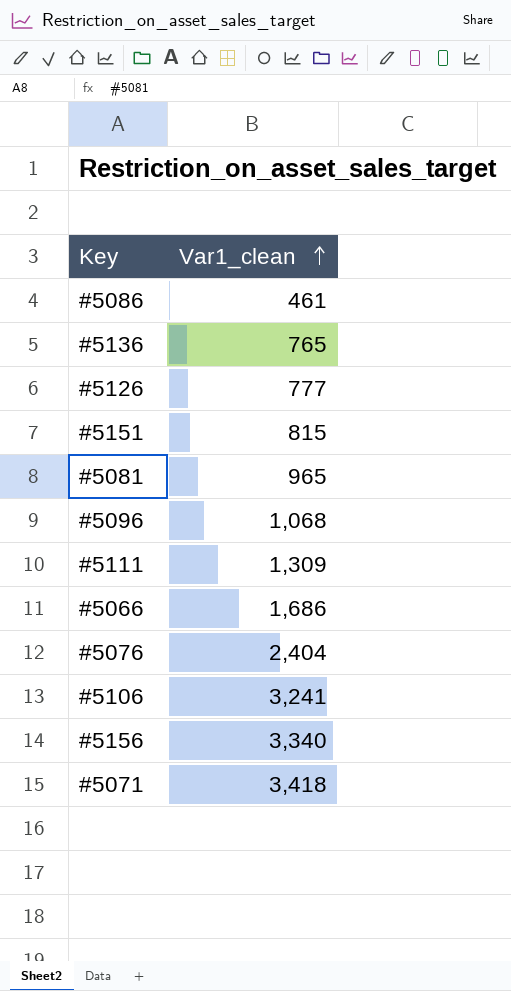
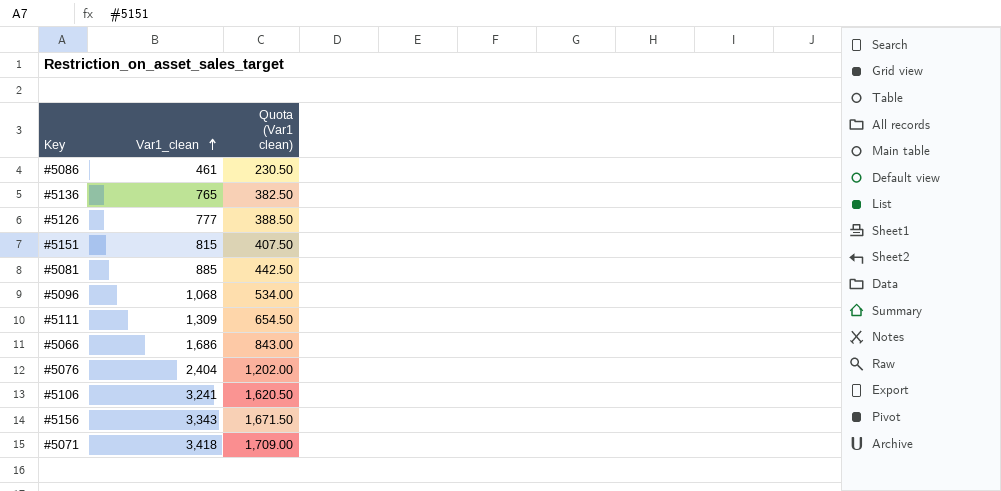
column Quota (Var1 clean) | formula: none -> [Var1_clean] * 0.5
#5081 | Var1_clean: 965 -> 885
#5156 | Var1_clean: 3,340 -> 3,343

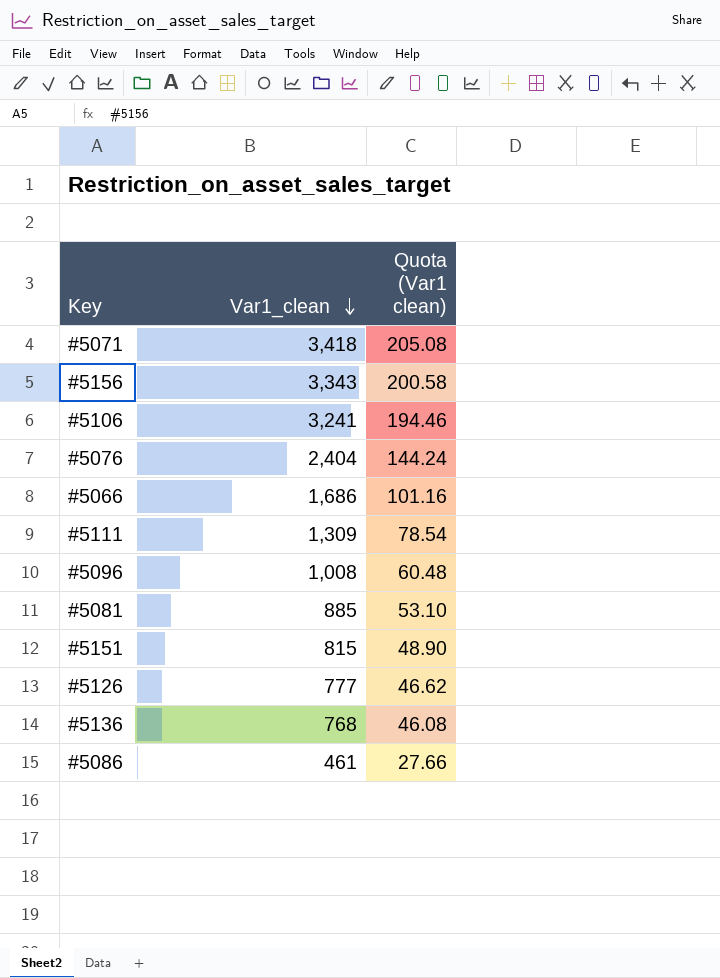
row order: Var1_clean ascending -> Var1_clean descending
column Quota (Var1 clean) | formula: [Var1_clean] * 0.5 -> [Var1_clean] * 0.06
#5096 | Var1_clean: 1,068 -> 1,008
#5136 | Var1_clean: 765 -> 768

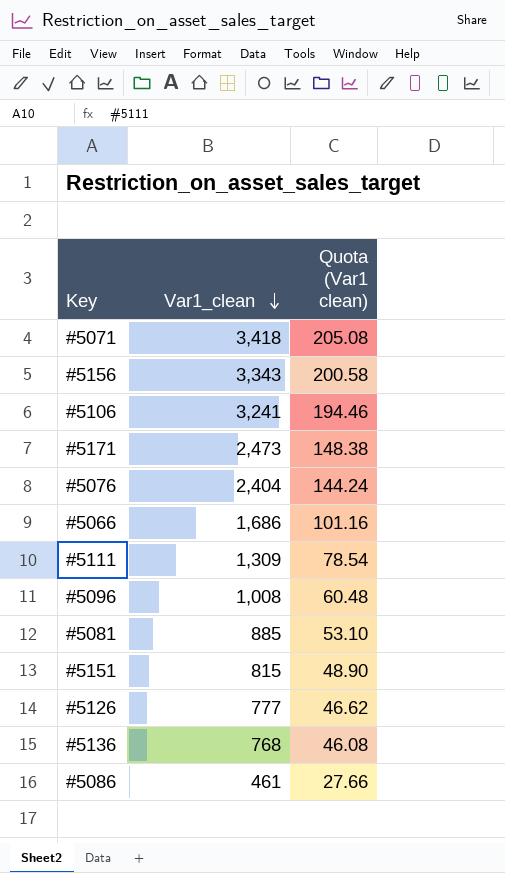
row #5171: none -> 2,473 | 148.38

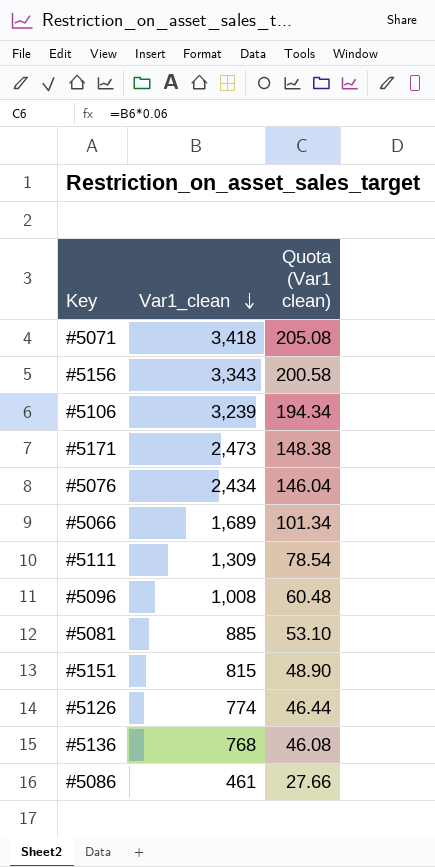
#5106 | Var1_clean: 3,241 -> 3,239
#5106 | Quota (Var1 clean): 194.46 -> 194.34
#5076 | Var1_clean: 2,404 -> 2,434
#5076 | Quota (Var1 clean): 144.24 -> 146.04
#5066 | Var1_clean: 1,686 -> 1,689
#5066 | Quota (Var1 clean): 101.16 -> 101.34
#5126 | Var1_clean: 777 -> 774
#5126 | Quota (Var1 clean): 46.62 -> 46.44

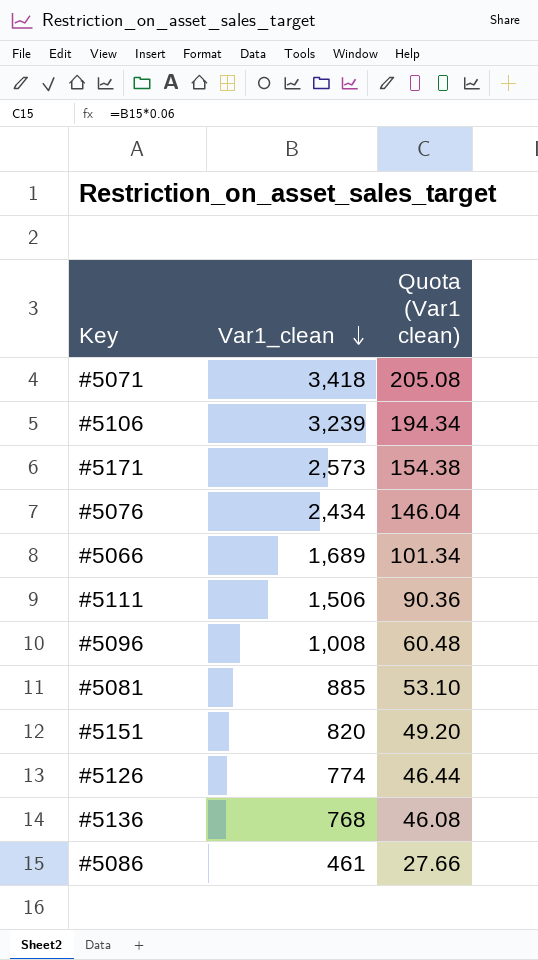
row #5156: 3,343 | 200.58 -> none
#5171 | Var1_clean: 2,473 -> 2,573
#5171 | Quota (Var1 clean): 148.38 -> 154.38
#5111 | Var1_clean: 1,309 -> 1,506
#5111 | Quota (Var1 clean): 78.54 -> 90.36
#5151 | Var1_clean: 815 -> 820
#5151 | Quota (Var1 clean): 48.90 -> 49.20

